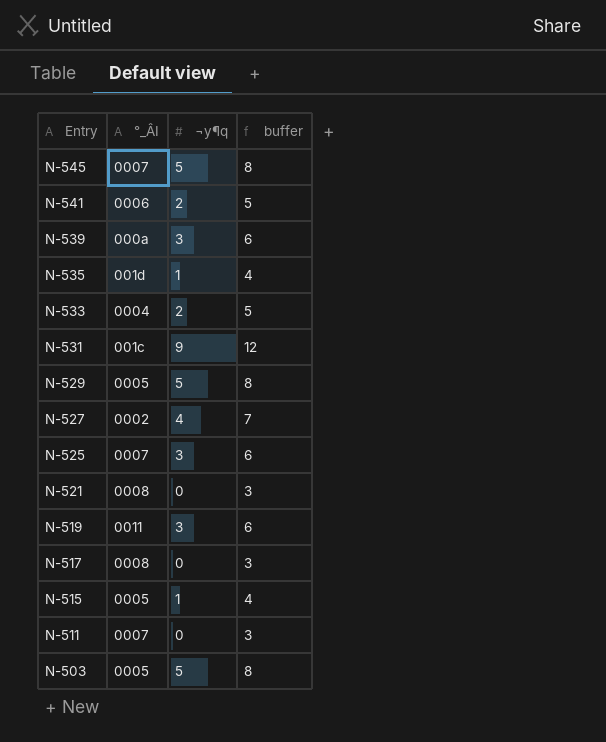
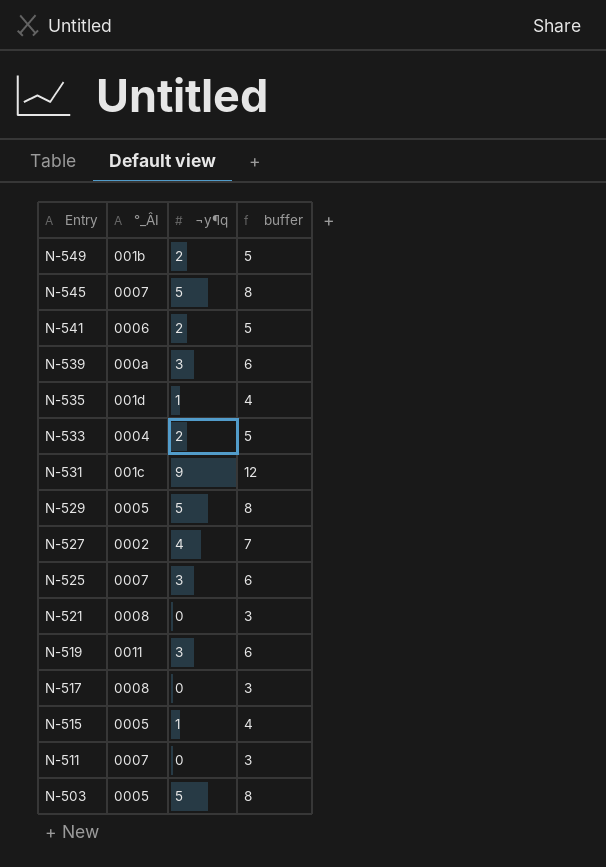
row N-549: none -> 001b | 2 | 5

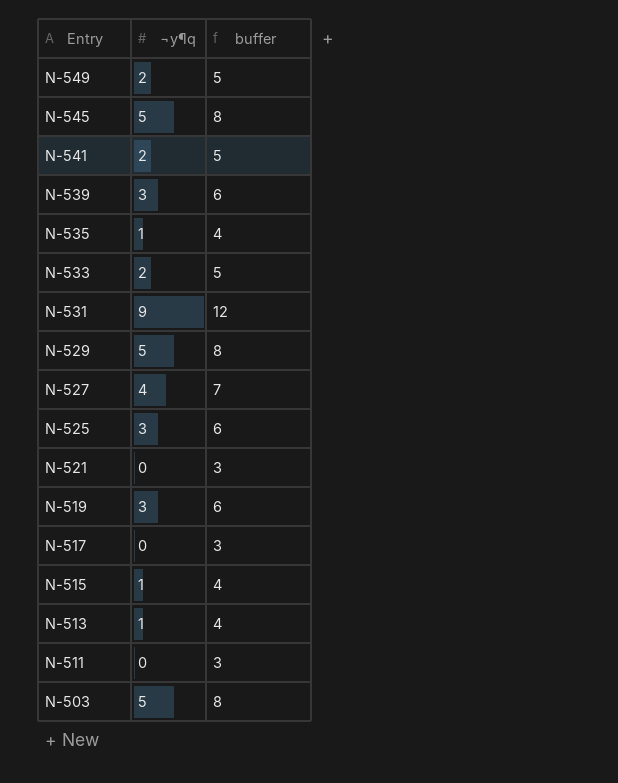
column °_ÂI | position: 2 -> none
row N-513: none -> 1 | 4

